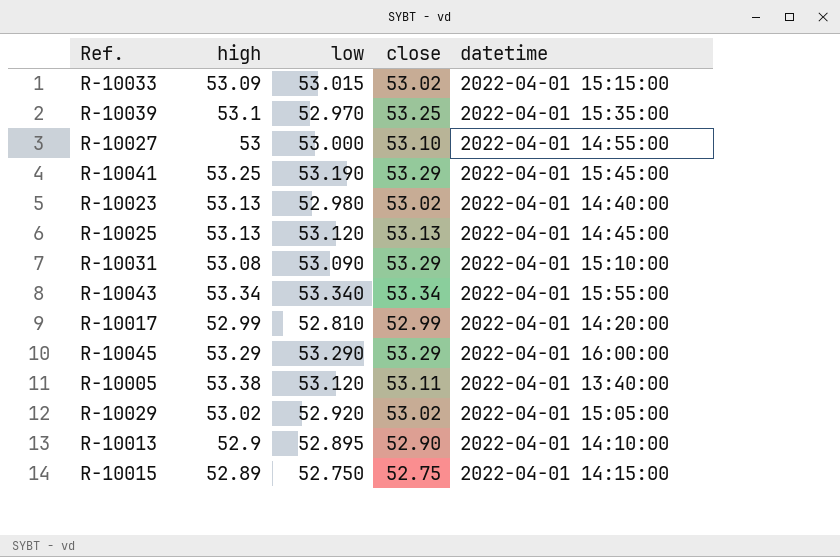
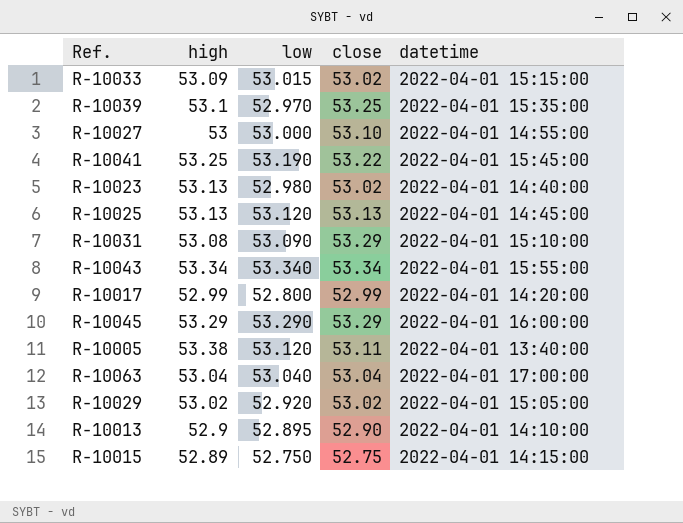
R-10041 | close: 53.29 -> 53.22
R-10017 | low: 52.810 -> 52.800
row R-10063: none -> 53.04 | 53.040 | 53.04 | 2022-04-01 17:00:00

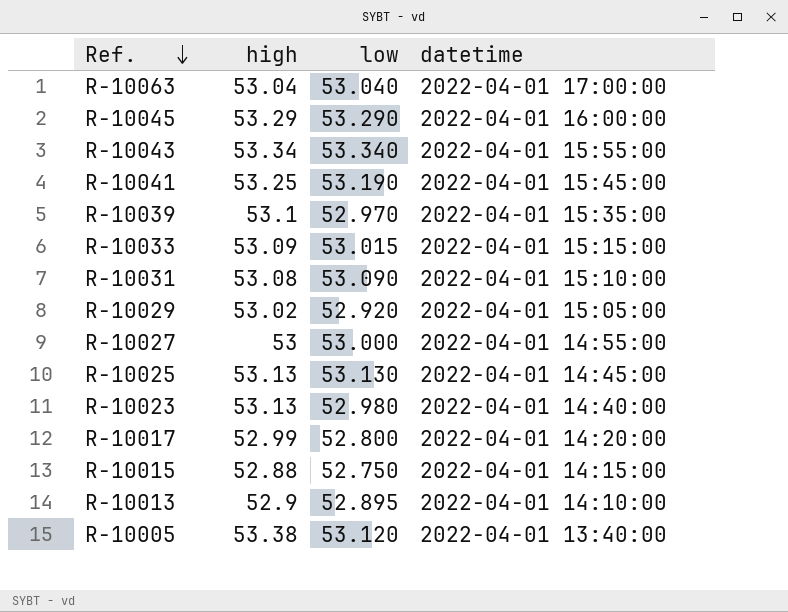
row order: none -> Ref. descending
column close | position: 4 -> none
R-10025 | low: 53.120 -> 53.130
R-10015 | high: 52.89 -> 52.88

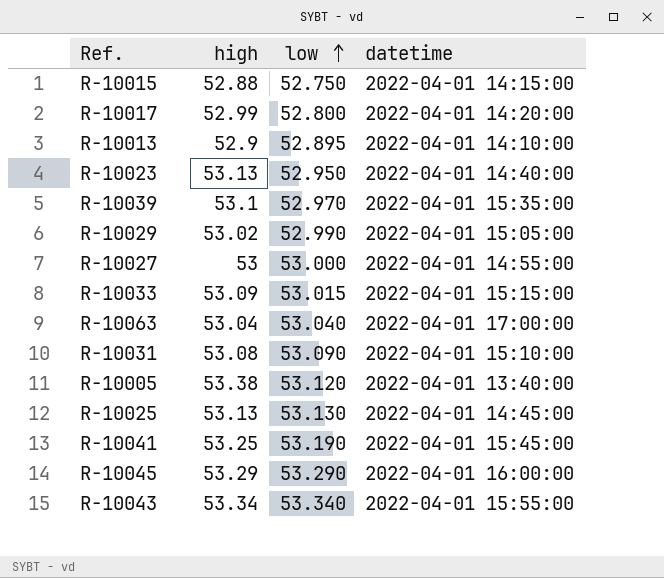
row order: Ref. descending -> low ascending
R-10023 | low: 52.980 -> 52.950
R-10029 | low: 52.920 -> 52.990

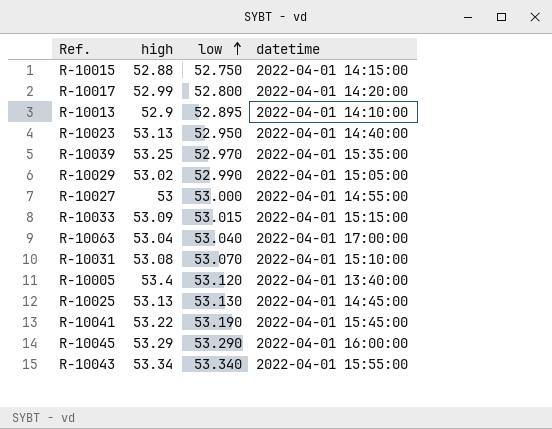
R-10039 | high: 53.1 -> 53.25
R-10031 | low: 53.090 -> 53.070
R-10005 | high: 53.38 -> 53.4
R-10041 | high: 53.25 -> 53.22

